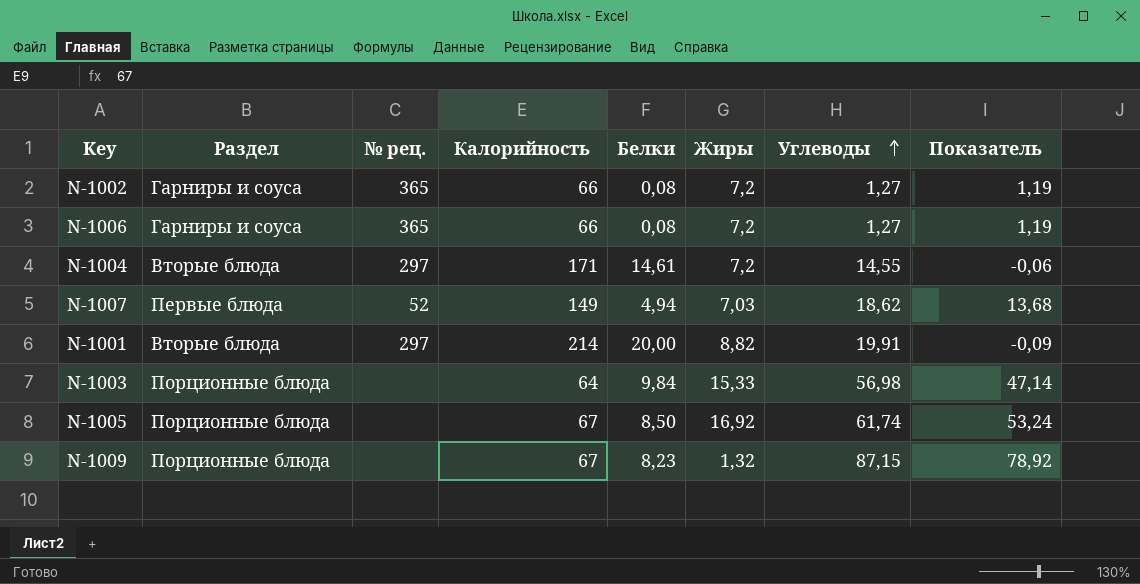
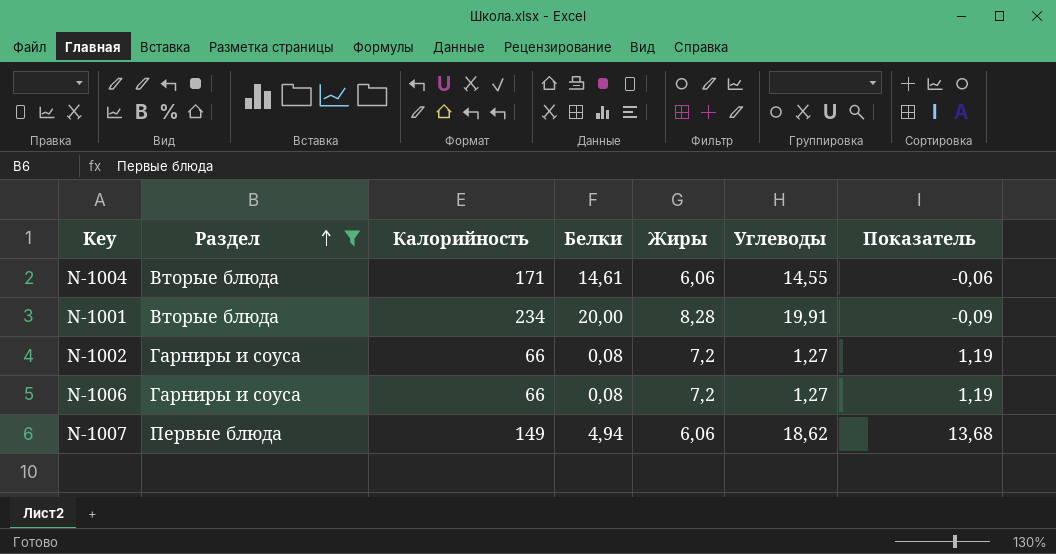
filter: none -> Раздел != Порционные блюда
row order: Углеводы ascending -> Раздел ascending
column № рец. | position: 3 -> none
N-1004 | Жиры: 7,2 -> 6,06
N-1001 | Калорийность: 214 -> 234
N-1001 | Жиры: 8,82 -> 8,28
N-1007 | Жиры: 7,03 -> 6,06

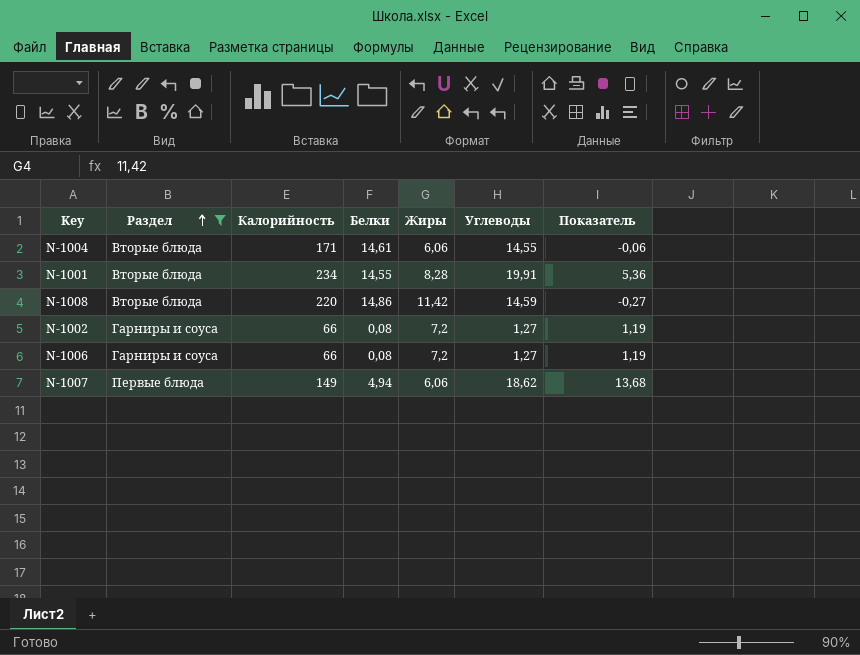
N-1001 | Белки: 20,00 -> 14,55
N-1001 | Показатель: -0,09 -> 5,36
row N-1008: none -> Вторые блюда | 220 | 14,86 | 11,42 | 14,59 | -0,27

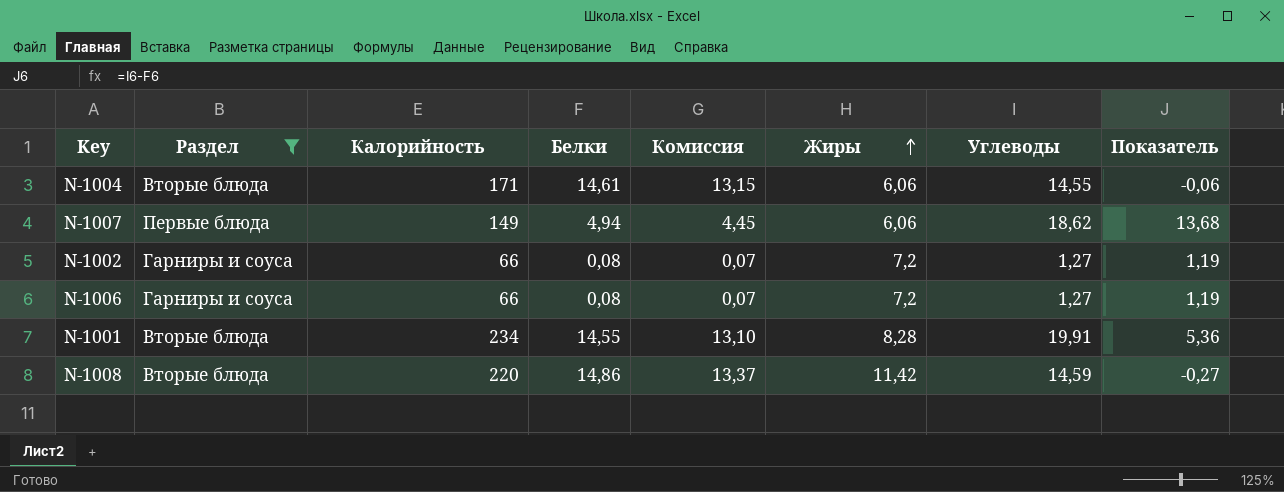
row order: Раздел ascending -> Жиры ascending
column Комиссия | formula: none -> [Белки] * 0,9

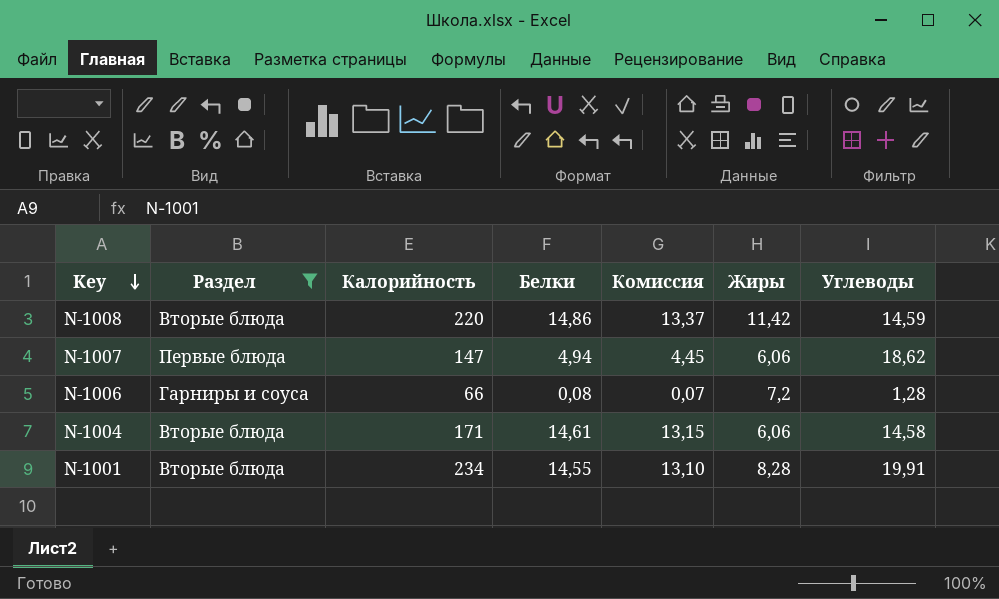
row order: Жиры ascending -> Key descending
column Показатель | formula: [Углеводы] - [Белки] -> none
row N-1002: Гарниры и соуса | 66 | 0,08 | 0,07 | 7,2 | 1,27 | 1,19 -> none
N-1007 | Калорийность: 149 -> 147
N-1006 | Углеводы: 1,27 -> 1,28
N-1004 | Углеводы: 14,55 -> 14,58

